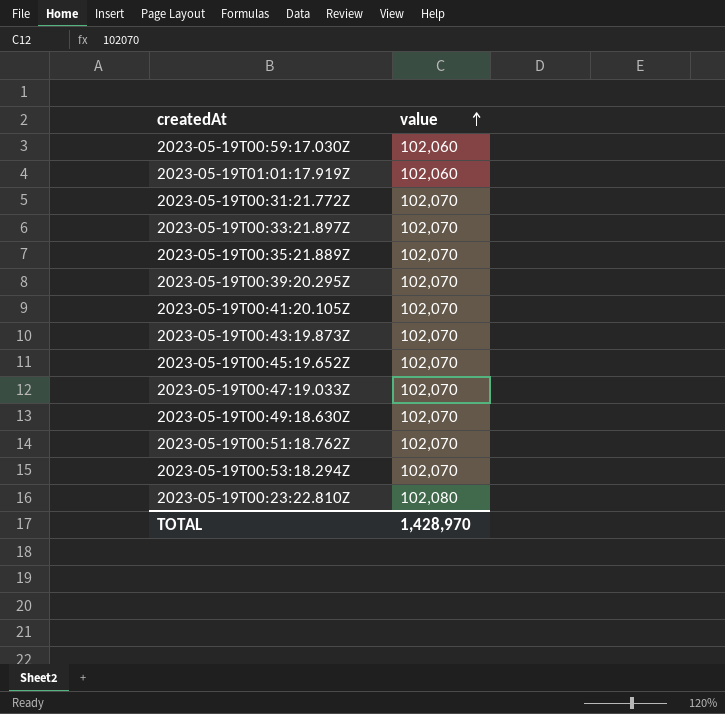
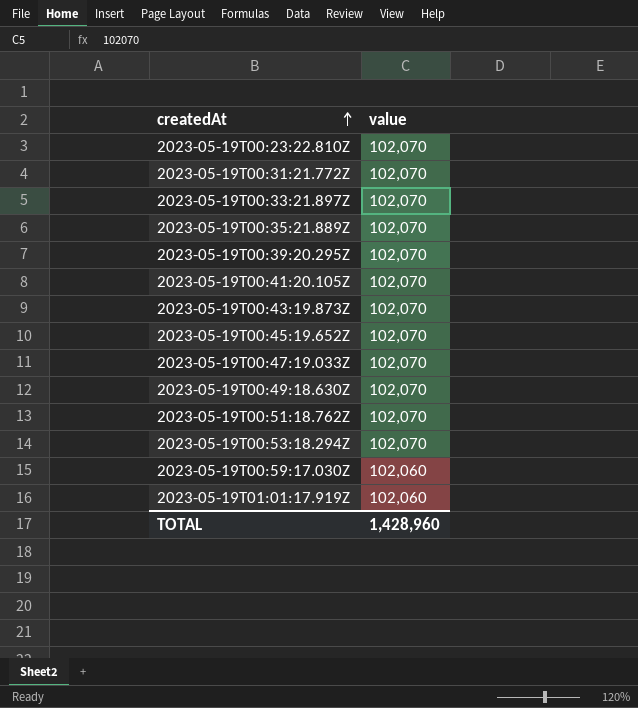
row order: value ascending -> createdAt ascending
2023-05-19T00:23:22.810Z | value: 102,080 -> 102,070
TOTAL | value: 1,428,970 -> 1,428,960

